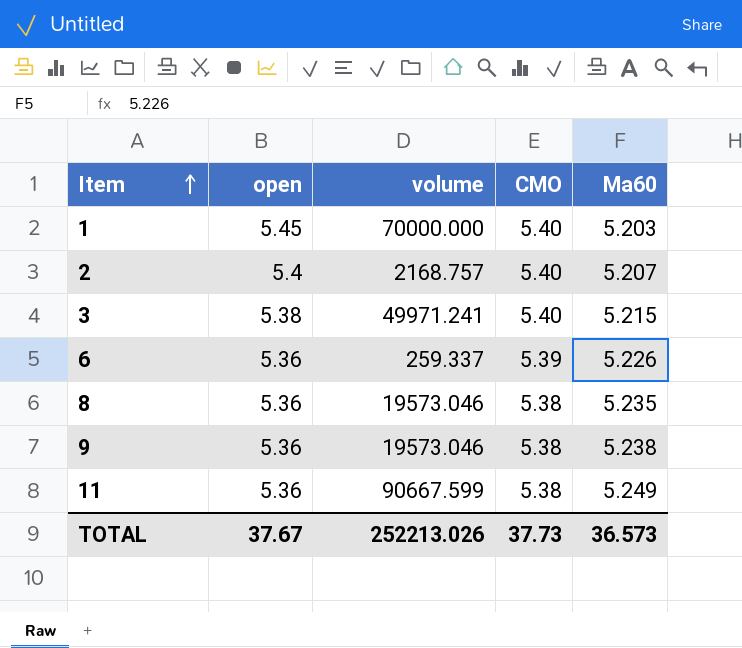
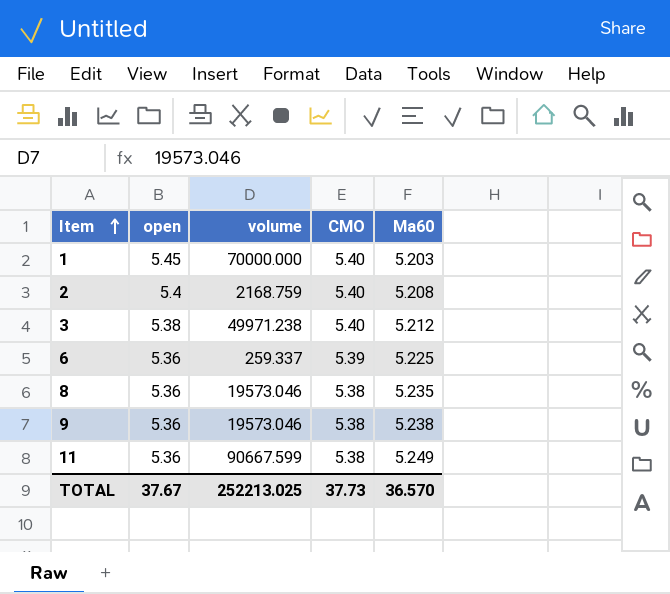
2 | volume: 2168.757 -> 2168.759
2 | Ma60: 5.207 -> 5.208
3 | volume: 49971.241 -> 49971.238
3 | Ma60: 5.215 -> 5.212
6 | Ma60: 5.226 -> 5.225
TOTAL | volume: 252213.026 -> 252213.025
TOTAL | Ma60: 36.573 -> 36.570

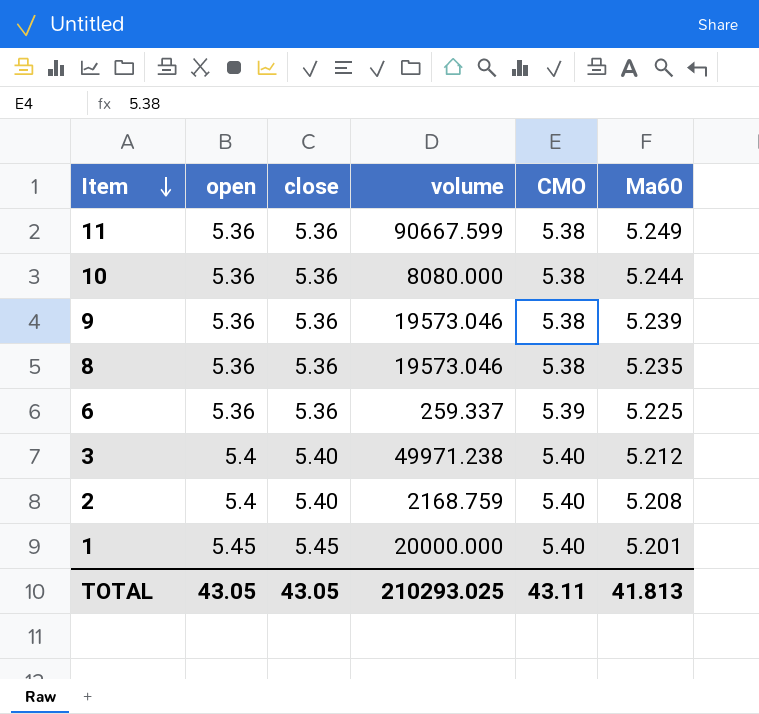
row order: Item ascending -> Item descending
column close | position: none -> 3
row 10: none -> 5.36 | 5.36 | 8080.000 | 5.38 | 5.244
9 | Ma60: 5.238 -> 5.239
3 | open: 5.38 -> 5.4
1 | volume: 70000.000 -> 20000.000
1 | Ma60: 5.203 -> 5.201
TOTAL | open: 37.67 -> 43.05
TOTAL | volume: 252213.025 -> 210293.025
TOTAL | CMO: 37.73 -> 43.11
TOTAL | Ma60: 36.570 -> 41.813

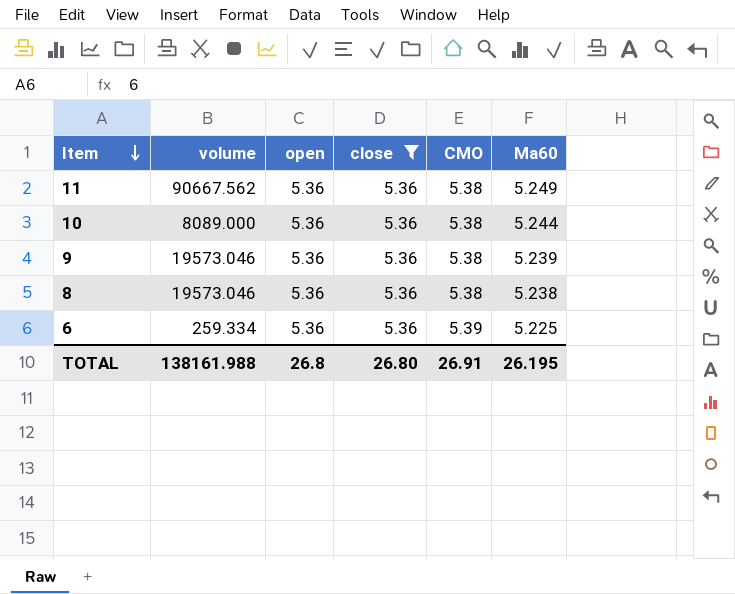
filter: none -> close = 5.36
column volume | position: 4 -> 2
11 | volume: 90667.599 -> 90667.562
10 | volume: 8080.000 -> 8089.000
8 | Ma60: 5.235 -> 5.238
6 | volume: 259.337 -> 259.334
TOTAL | volume: 210293.025 -> 138161.988
TOTAL | open: 43.05 -> 26.8
TOTAL | close: 43.05 -> 26.80
TOTAL | CMO: 43.11 -> 26.91
TOTAL | Ma60: 41.813 -> 26.195

